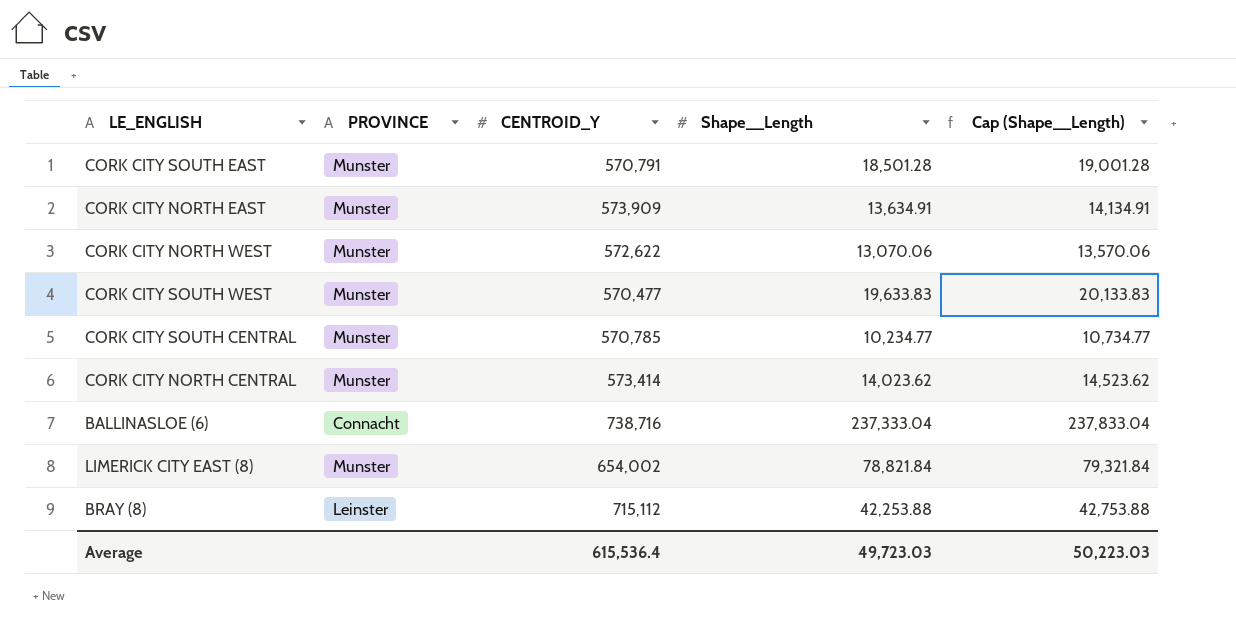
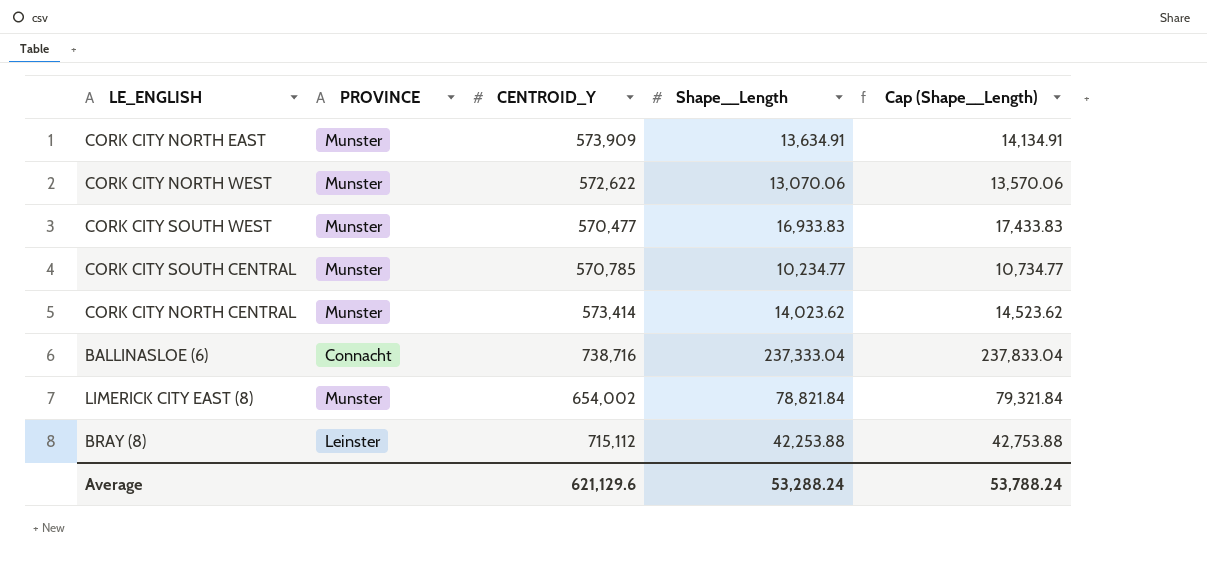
row CORK CITY SOUTH EAST: Munster | 570,791 | 18,501.28 | 19,001.28 -> none
CORK CITY SOUTH WEST | Shape__Length: 19,633.83 -> 16,933.83
CORK CITY SOUTH WEST | Cap (Shape__Length): 20,133.83 -> 17,433.83
Average | CENTROID_Y: 615,536.4 -> 621,129.6
Average | Shape__Length: 49,723.03 -> 53,288.24
Average | Cap (Shape__Length): 50,223.03 -> 53,788.24

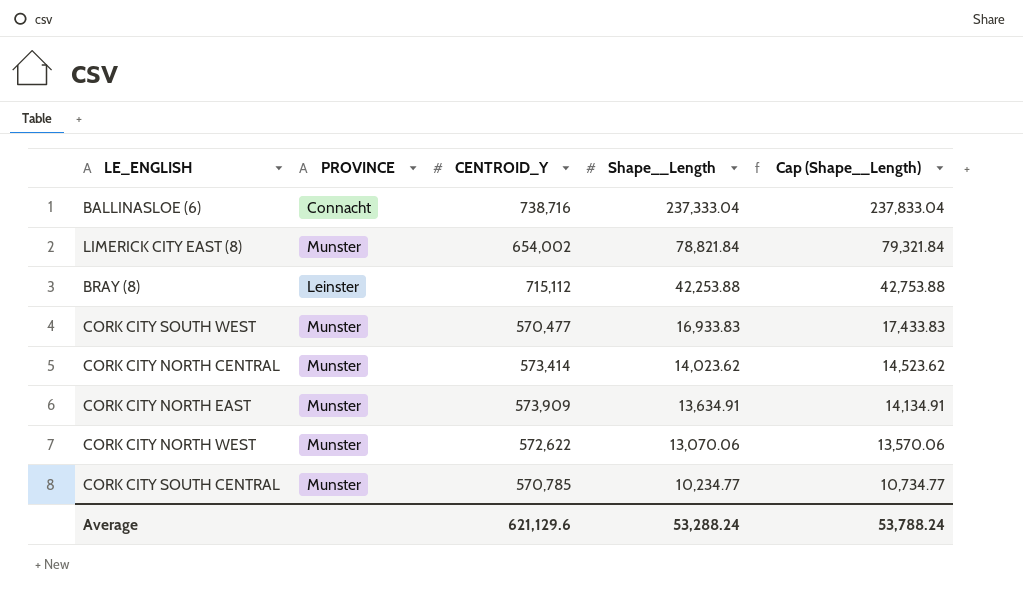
row order: none -> Shape__Length descending

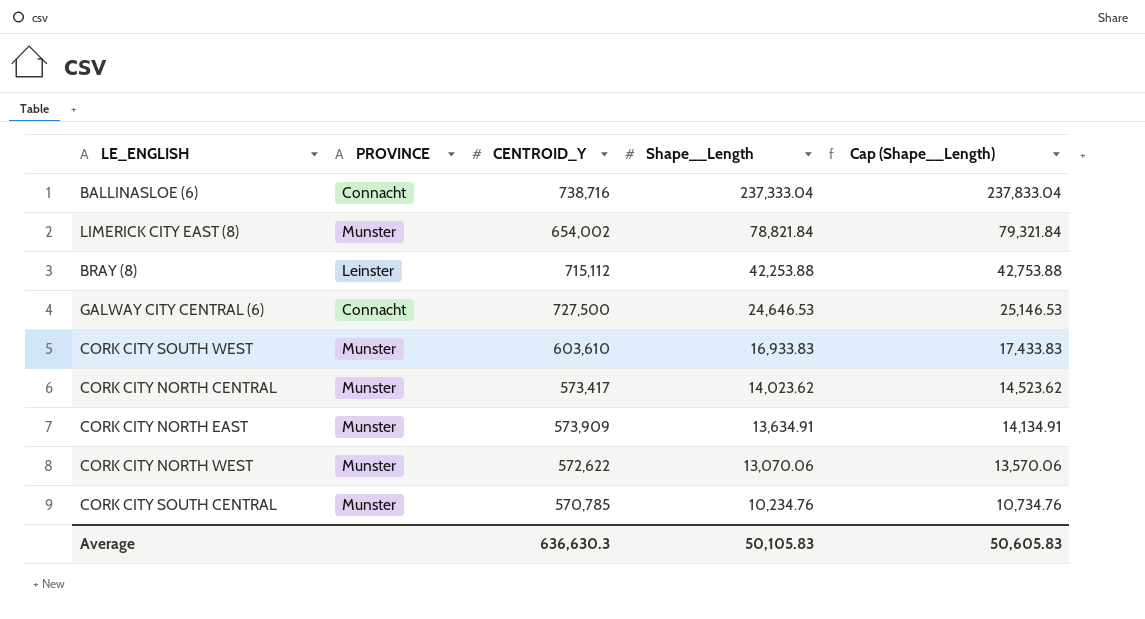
row GALWAY CITY CENTRAL (6): none -> Connacht | 727,500 | 24,646.53 | 25,146.53
CORK CITY SOUTH WEST | CENTROID_Y: 570,477 -> 603,610
CORK CITY NORTH CENTRAL | CENTROID_Y: 573,414 -> 573,417
CORK CITY SOUTH CENTRAL | Shape__Length: 10,234.77 -> 10,234.76
CORK CITY SOUTH CENTRAL | Cap (Shape__Length): 10,734.77 -> 10,734.76
Average | CENTROID_Y: 621,129.6 -> 636,630.3
Average | Shape__Length: 53,288.24 -> 50,105.83
Average | Cap (Shape__Length): 53,788.24 -> 50,605.83

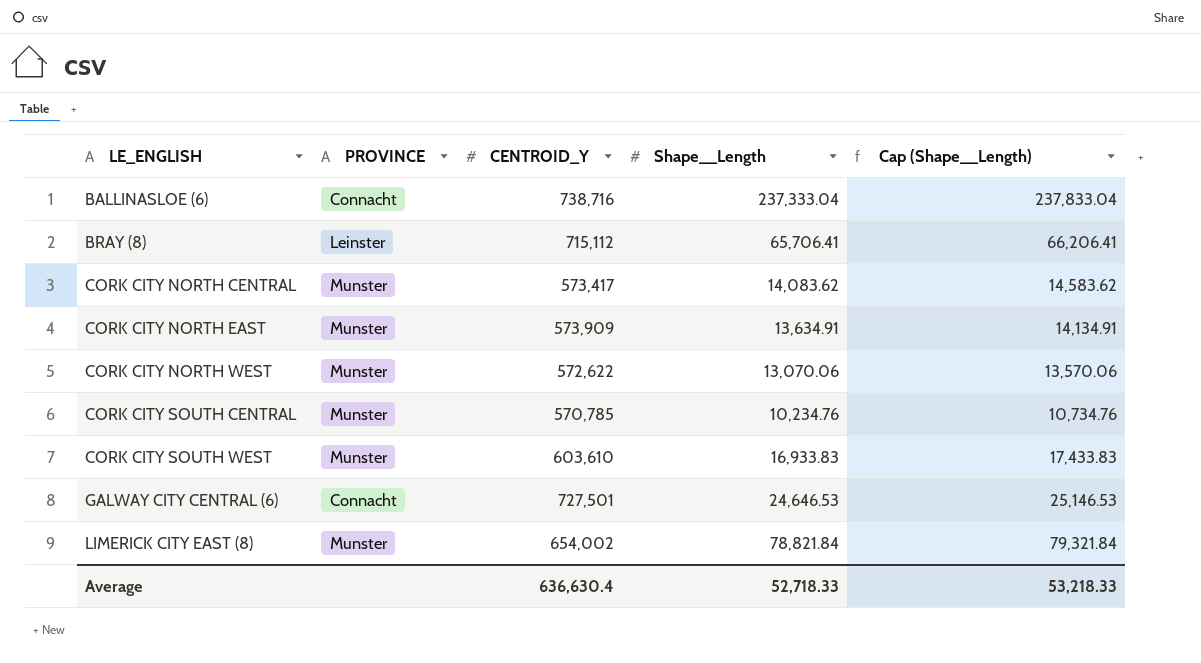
row order: Shape__Length descending -> LE_ENGLISH ascending
BRAY (8) | Shape__Length: 42,253.88 -> 65,706.41
BRAY (8) | Cap (Shape__Length): 42,753.88 -> 66,206.41
CORK CITY NORTH CENTRAL | Shape__Length: 14,023.62 -> 14,083.62
CORK CITY NORTH CENTRAL | Cap (Shape__Length): 14,523.62 -> 14,583.62
GALWAY CITY CENTRAL (6) | CENTROID_Y: 727,500 -> 727,501
Average | CENTROID_Y: 636,630.3 -> 636,630.4
Average | Shape__Length: 50,105.83 -> 52,718.33
Average | Cap (Shape__Length): 50,605.83 -> 53,218.33

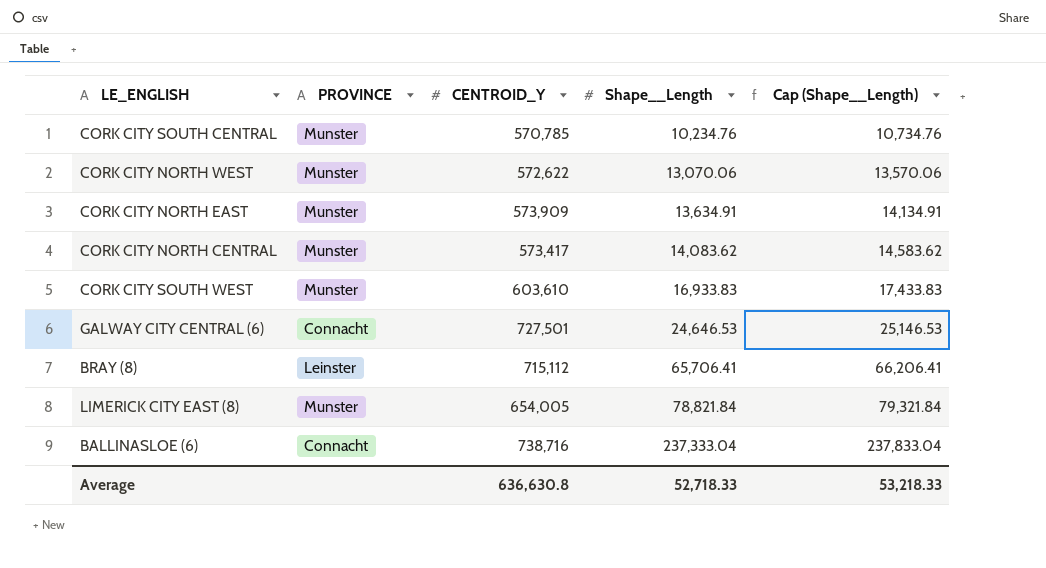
row order: LE_ENGLISH ascending -> Shape__Length ascending
LIMERICK CITY EAST (8) | CENTROID_Y: 654,002 -> 654,005
Average | CENTROID_Y: 636,630.4 -> 636,630.8

